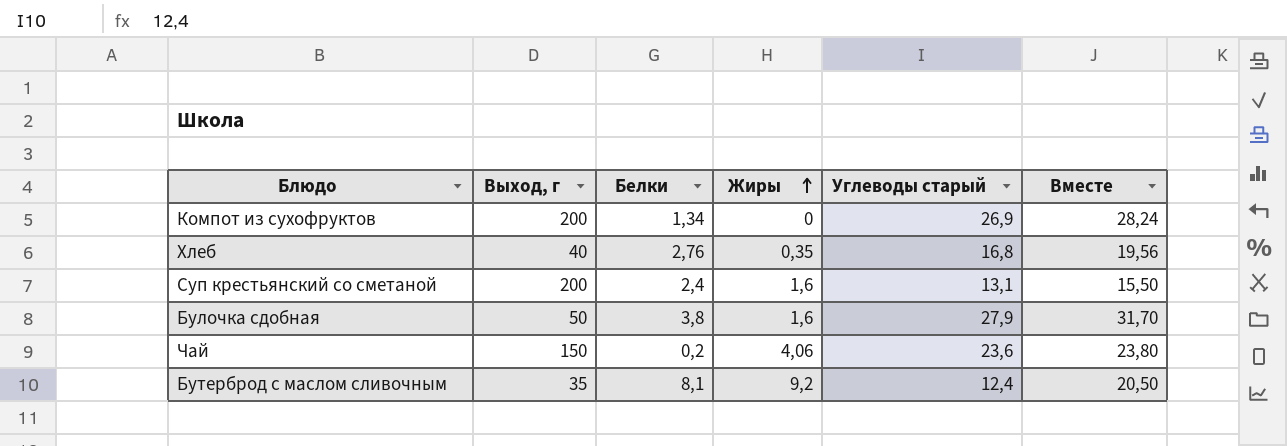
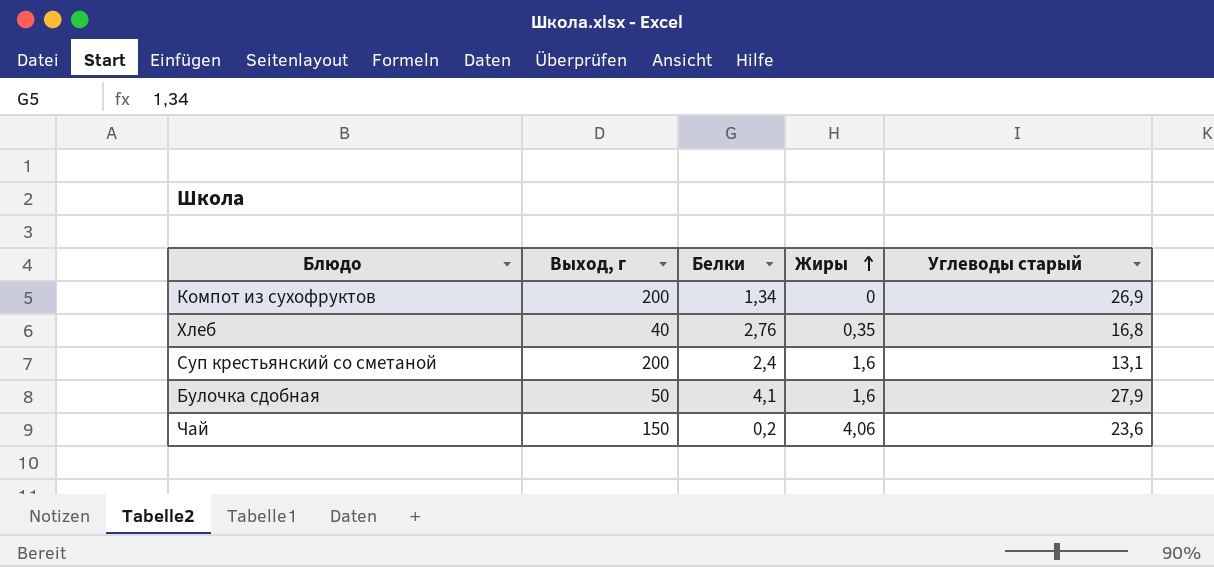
column Вместе | formula: [Белки] + [Углеводы старый] -> none
row Бутерброд с маслом сливочным: 35 | 8,1 | 9,2 | 12,4 | 20,50 -> none
Булочка сдобная | Белки: 3,8 -> 4,1

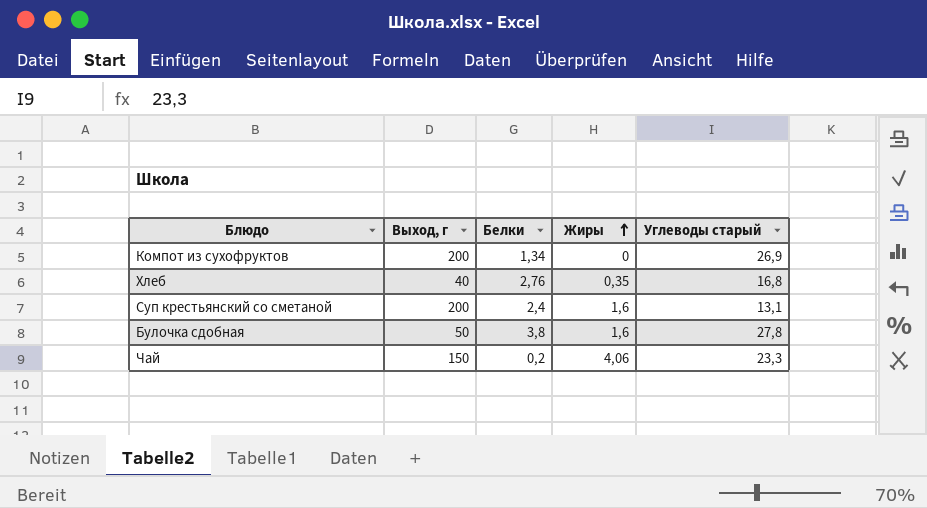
Булочка сдобная | Белки: 4,1 -> 3,8
Булочка сдобная | Углеводы старый: 27,9 -> 27,8
Чай | Углеводы старый: 23,6 -> 23,3

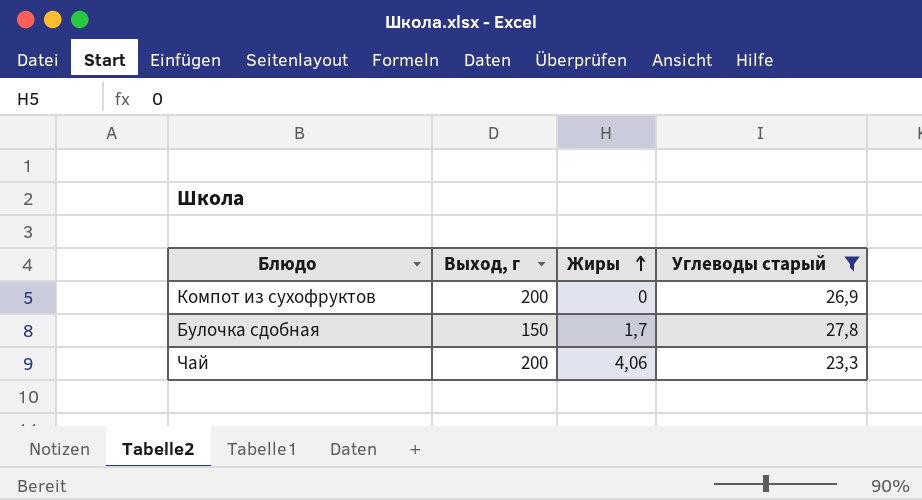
filter: none -> Углеводы старый >= 23,3
column Белки | position: 3 -> none
Булочка сдобная | Выход, г: 50 -> 150
Булочка сдобная | Жиры: 1,6 -> 1,7
Чай | Выход, г: 150 -> 200

